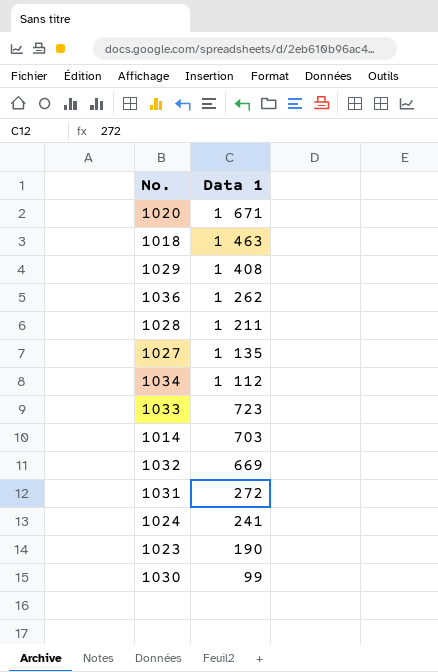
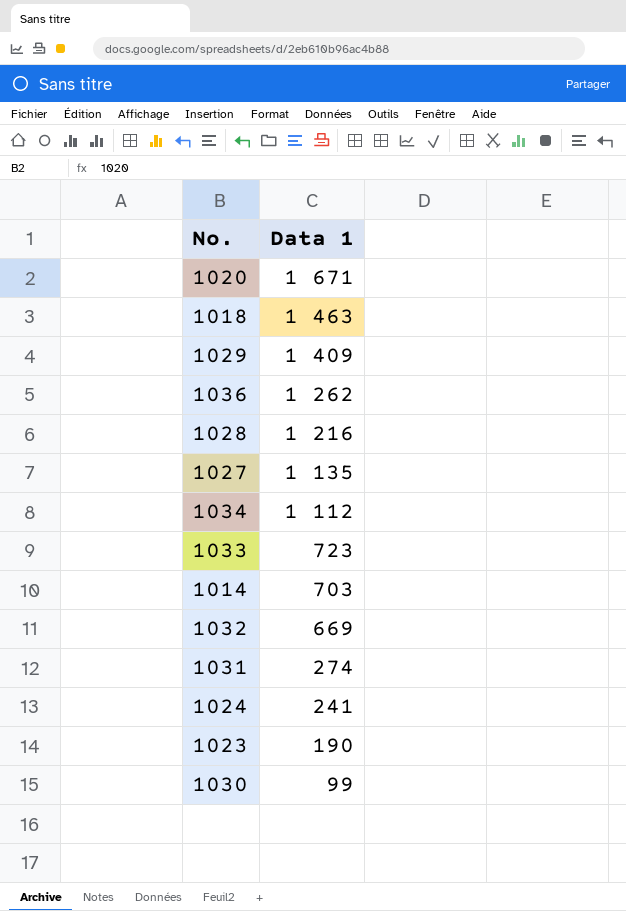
1029 | Data 1: 1 408 -> 1 409
1028 | Data 1: 1 211 -> 1 216
1031 | Data 1: 272 -> 274

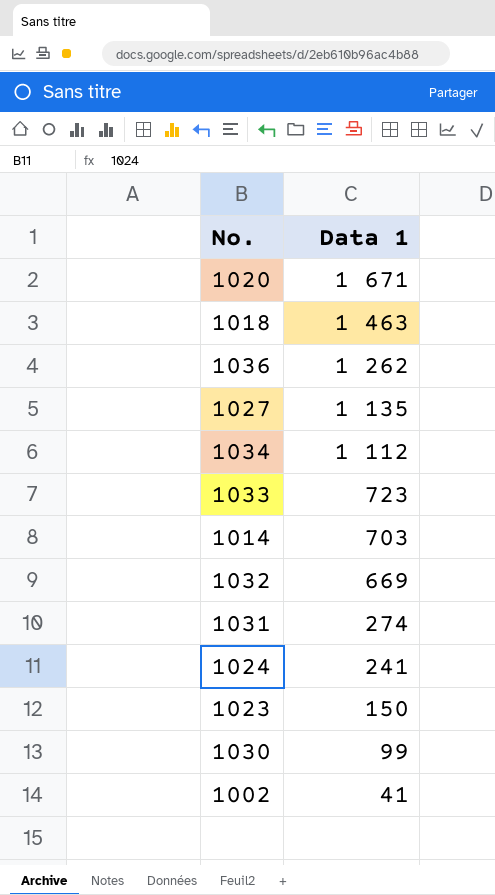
row 1029: 1 409 -> none
row 1028: 1 216 -> none
1023 | Data 1: 190 -> 150
row 1002: none -> 41

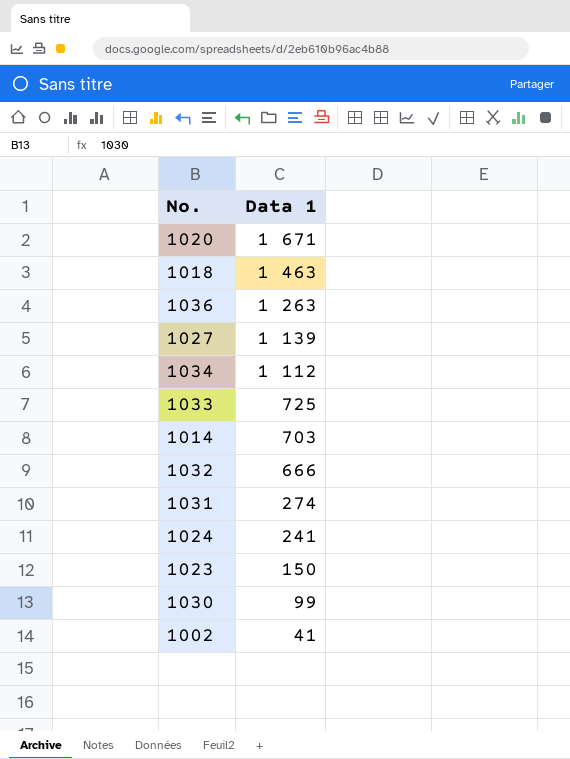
1036 | Data 1: 1 262 -> 1 263
1027 | Data 1: 1 135 -> 1 139
1033 | Data 1: 723 -> 725
1032 | Data 1: 669 -> 666

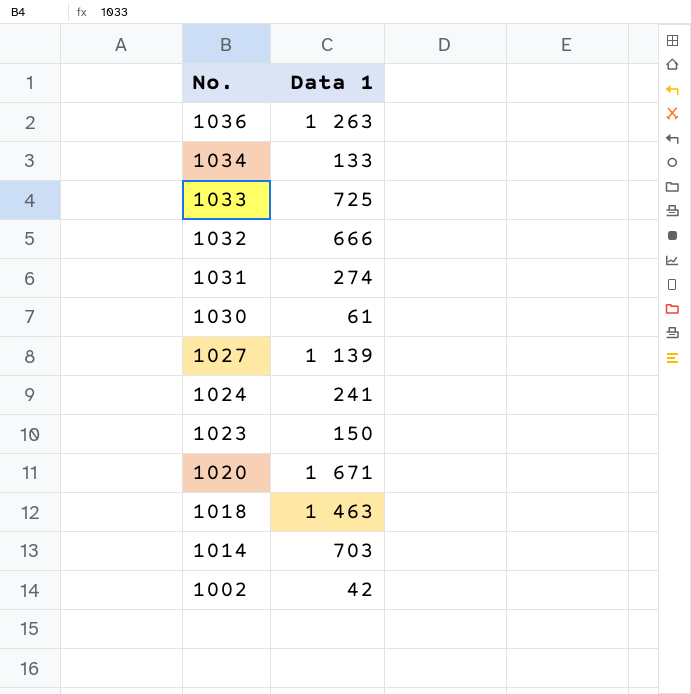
row order: Data 1 descending -> No. descending
1034 | Data 1: 1 112 -> 133
1030 | Data 1: 99 -> 61
1002 | Data 1: 41 -> 42

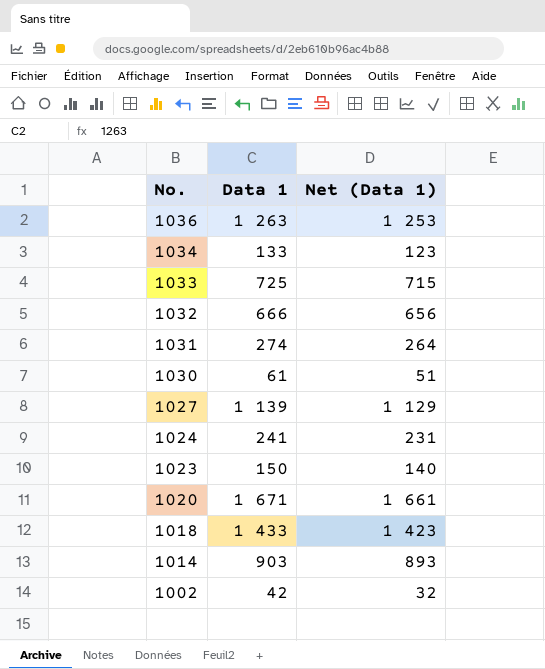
column Net (Data 1) | formula: none -> [Data 1] - 10
1018 | Data 1: 1 463 -> 1 433
1014 | Data 1: 703 -> 903

